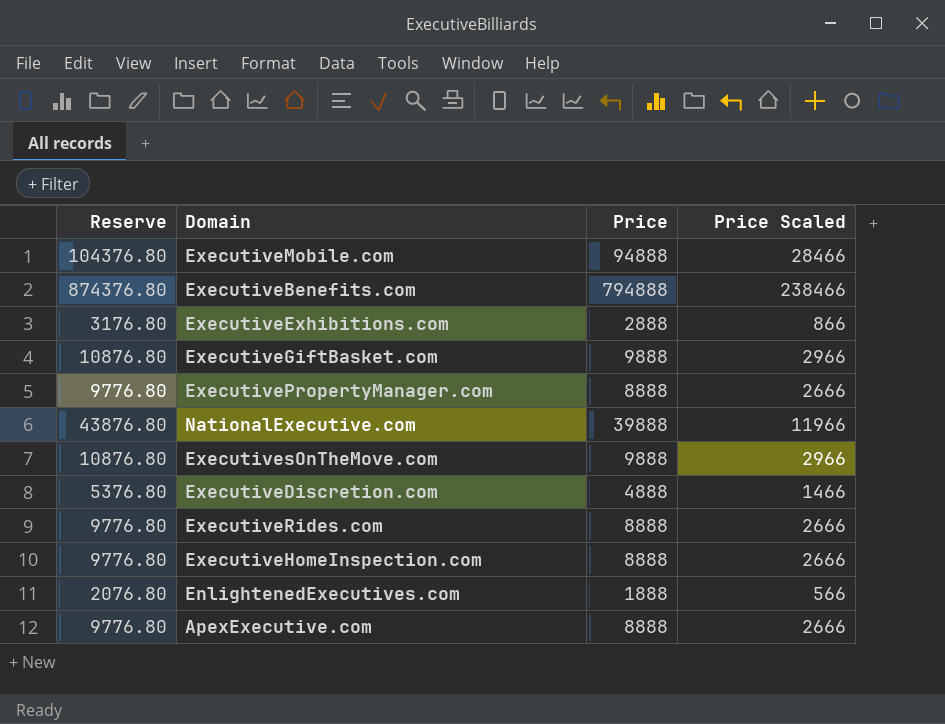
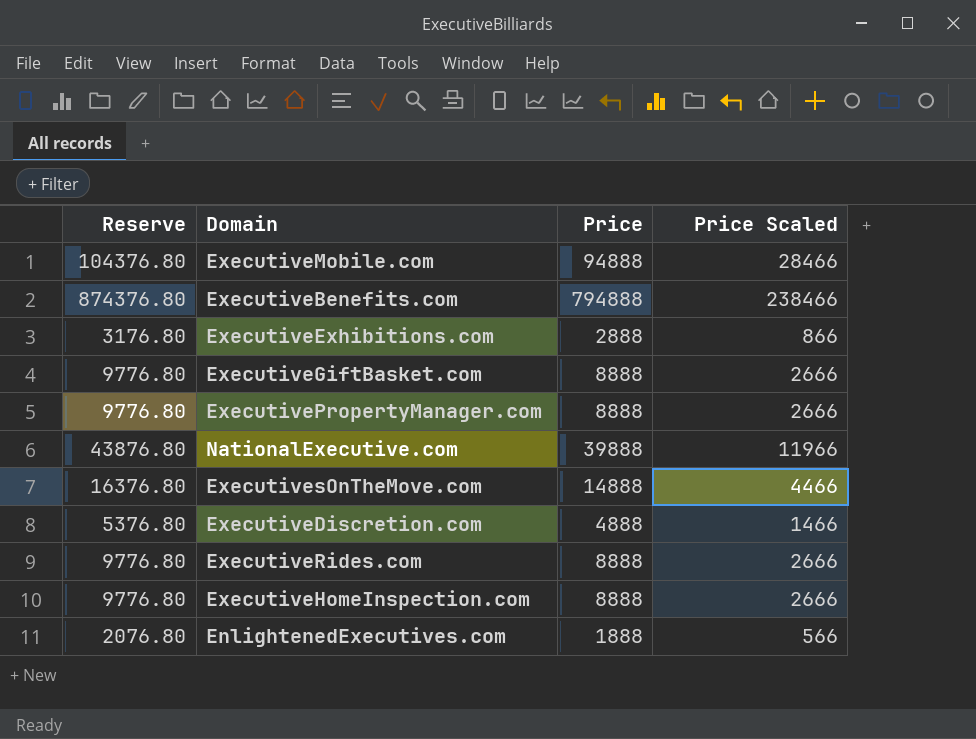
row ApexExecutive.com: 9776.80 | 8888 | 2666 -> none
ExecutiveGiftBasket.com | Reserve: 10876.80 -> 9776.80
ExecutiveGiftBasket.com | Price: 9888 -> 8888
ExecutiveGiftBasket.com | Price Scaled: 2966 -> 2666
ExecutivesOnTheMove.com | Reserve: 10876.80 -> 16376.80
ExecutivesOnTheMove.com | Price: 9888 -> 14888
ExecutivesOnTheMove.com | Price Scaled: 2966 -> 4466

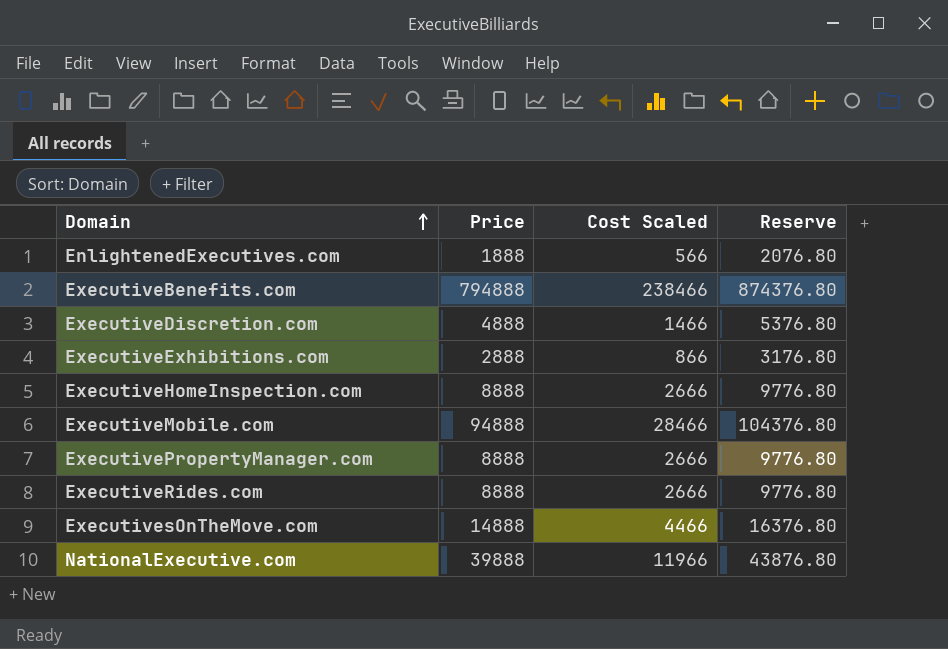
row order: none -> Domain ascending
column name: Price Scaled -> Cost Scaled
column Reserve | position: 1 -> 4
row ExecutiveGiftBasket.com: 9776.80 | 8888 | 2666 -> none

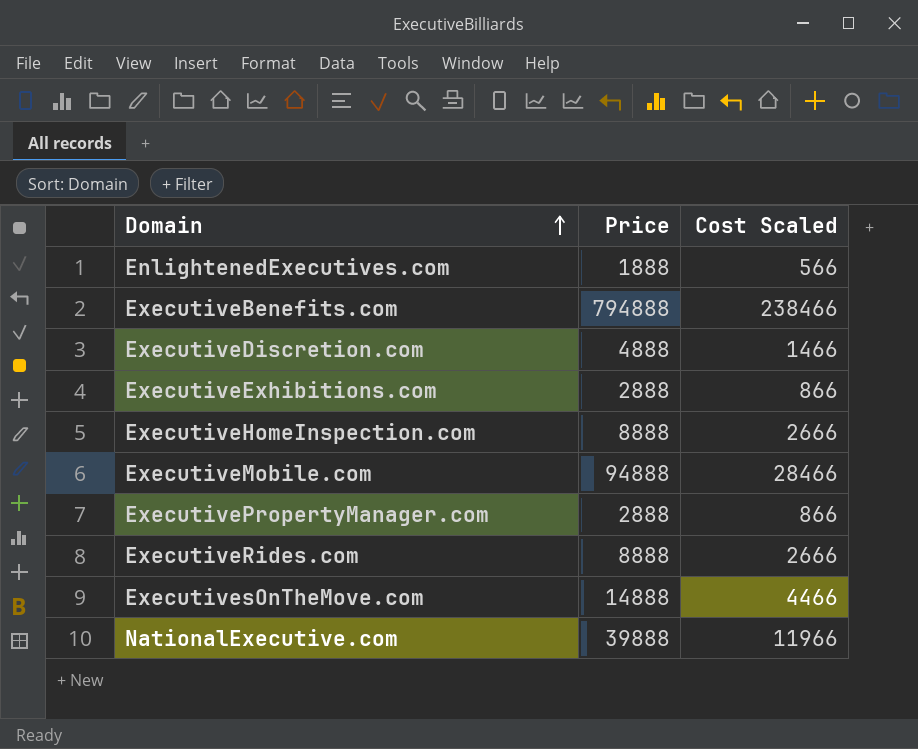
column Reserve | formula: [Price] * 1.1 -> none
ExecutivePropertyManager.com | Price: 8888 -> 2888
ExecutivePropertyManager.com | Cost Scaled: 2666 -> 866

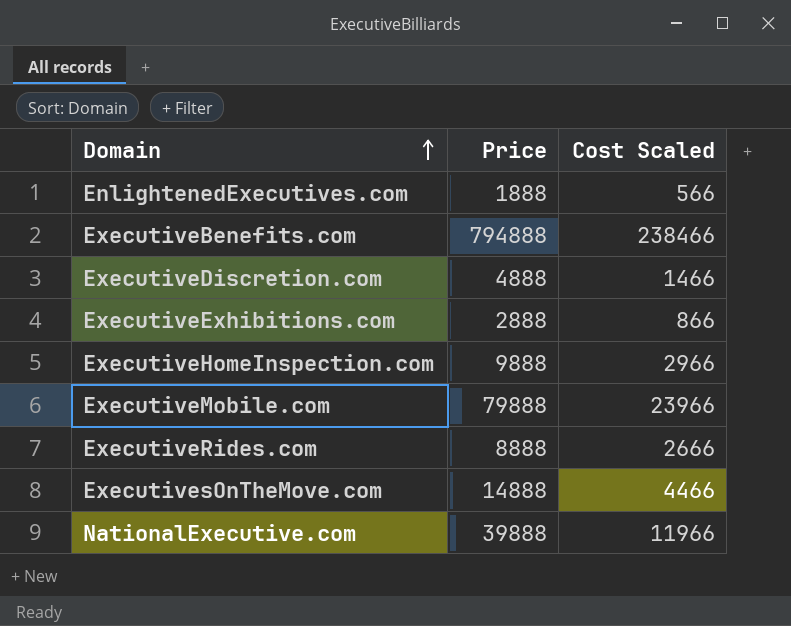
row ExecutivePropertyManager.com: 2888 | 866 -> none
ExecutiveHomeInspection.com | Price: 8888 -> 9888
ExecutiveHomeInspection.com | Cost Scaled: 2666 -> 2966
ExecutiveMobile.com | Price: 94888 -> 79888
ExecutiveMobile.com | Cost Scaled: 28466 -> 23966

